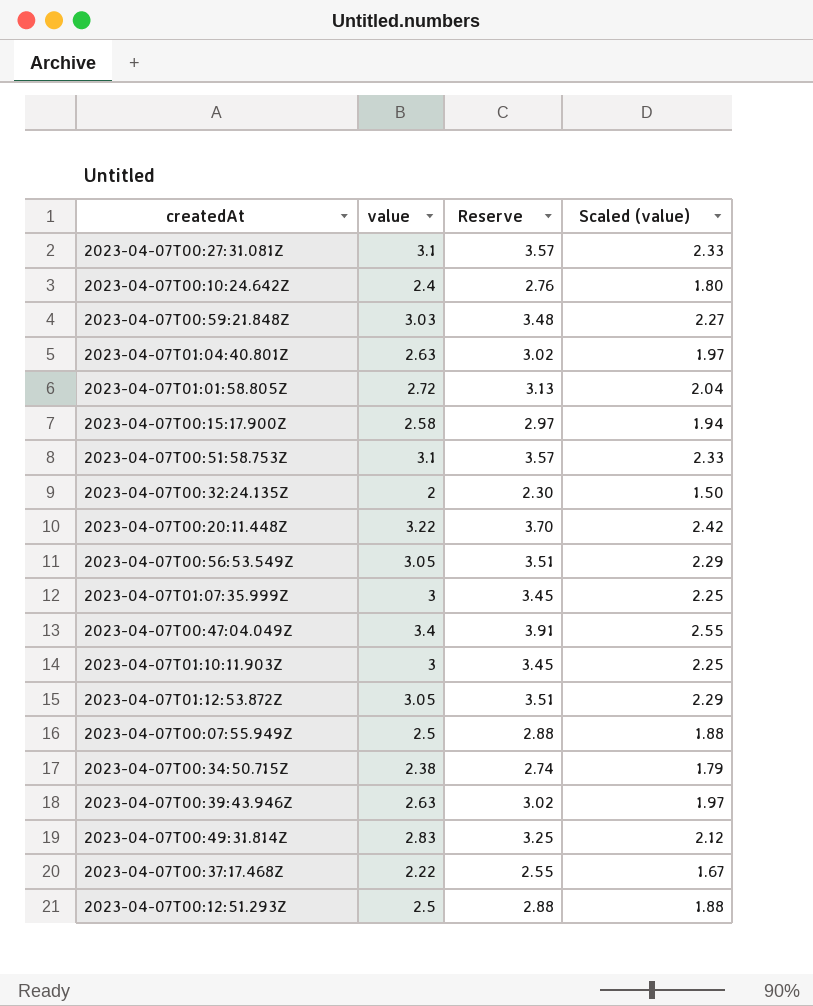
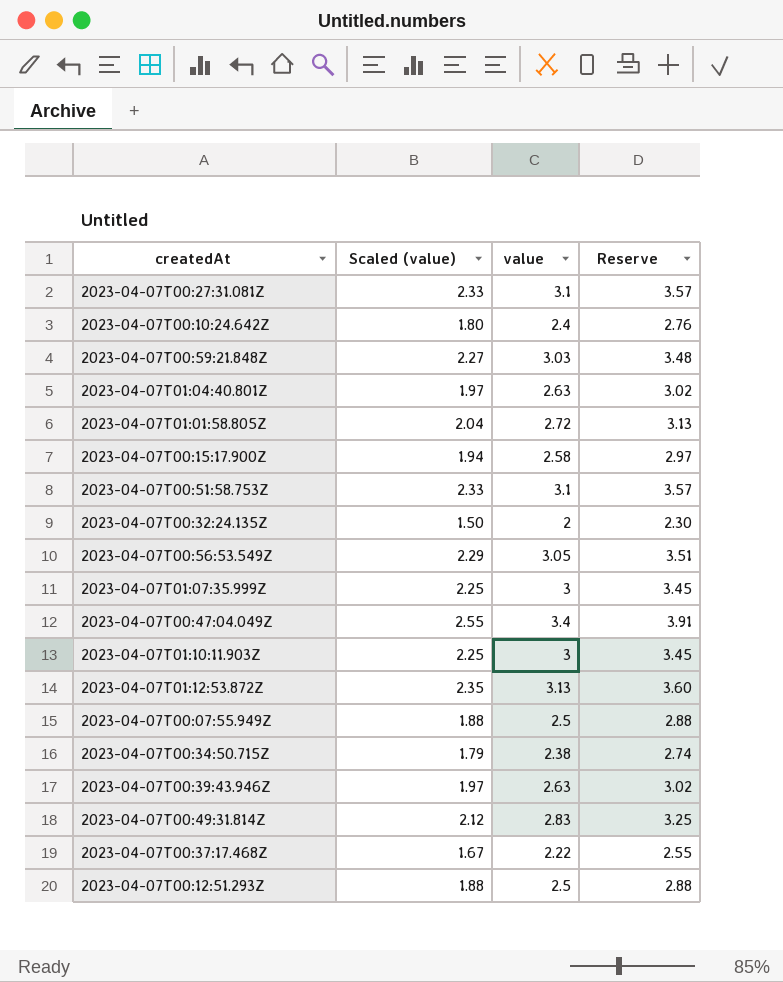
column Scaled (value) | position: 4 -> 2
row 2023-04-07T00:20:11.448Z: 3.22 | 3.70 | 2.42 -> none
2023-04-07T01:12:53.872Z | Scaled (value): 2.29 -> 2.35
2023-04-07T01:12:53.872Z | value: 3.05 -> 3.13
2023-04-07T01:12:53.872Z | Reserve: 3.51 -> 3.60

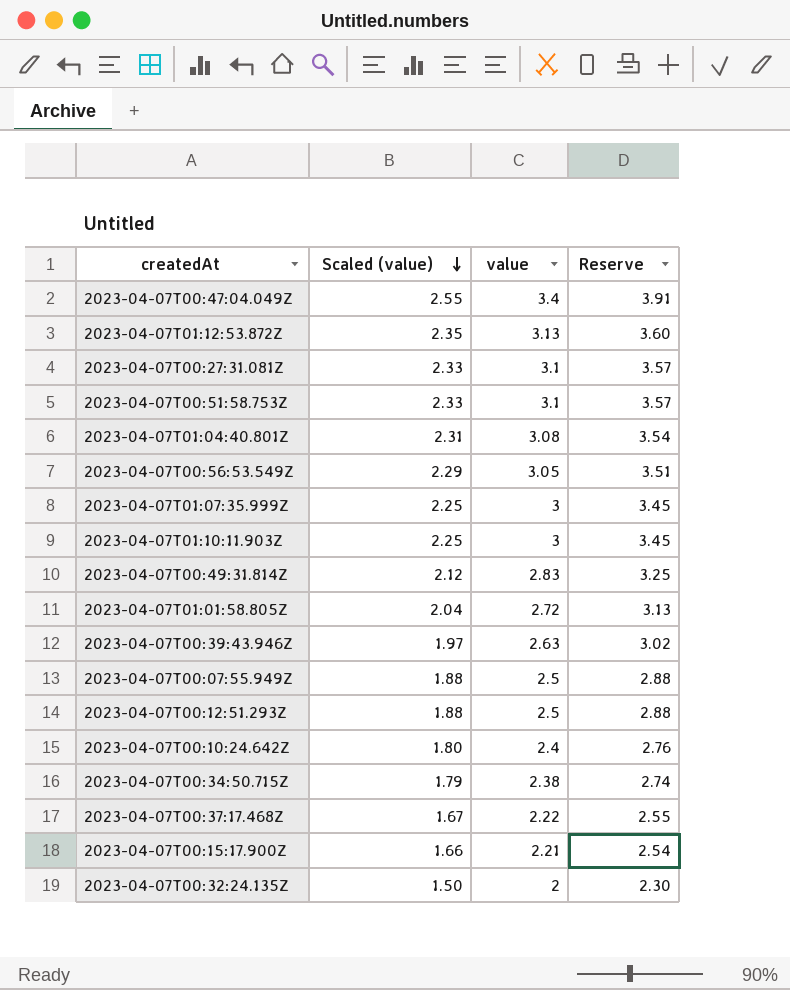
row order: none -> Scaled (value) descending
row 2023-04-07T00:59:21.848Z: 2.27 | 3.03 | 3.48 -> none
2023-04-07T01:04:40.801Z | Scaled (value): 1.97 -> 2.31
2023-04-07T01:04:40.801Z | value: 2.63 -> 3.08
2023-04-07T01:04:40.801Z | Reserve: 3.02 -> 3.54
2023-04-07T00:15:17.900Z | Scaled (value): 1.94 -> 1.66
2023-04-07T00:15:17.900Z | value: 2.58 -> 2.21
2023-04-07T00:15:17.900Z | Reserve: 2.97 -> 2.54

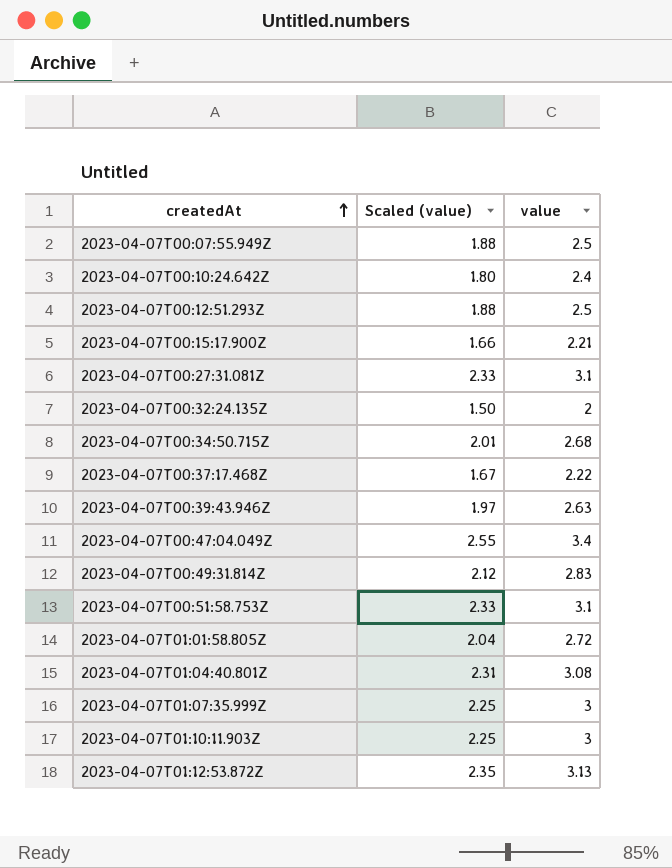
row order: Scaled (value) descending -> createdAt ascending
column Reserve | formula: [value] * 1.15 -> none
row 2023-04-07T00:56:53.549Z: 2.29 | 3.05 | 3.51 -> none
2023-04-07T00:34:50.715Z | Scaled (value): 1.79 -> 2.01
2023-04-07T00:34:50.715Z | value: 2.38 -> 2.68

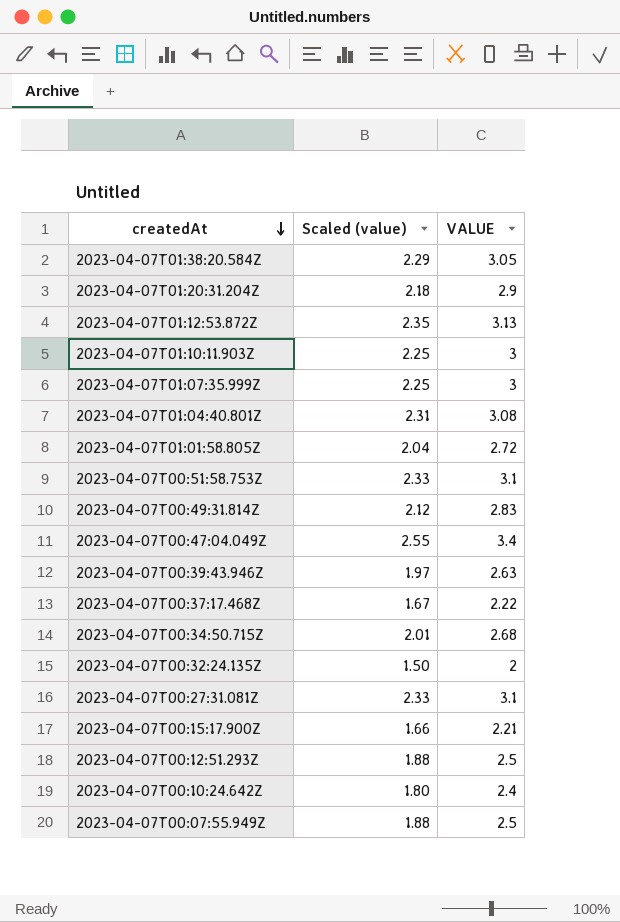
row order: createdAt ascending -> createdAt descending
column name: value -> VALUE
row 2023-04-07T01:38:20.584Z: none -> 2.29 | 3.05
row 2023-04-07T01:20:31.204Z: none -> 2.18 | 2.9

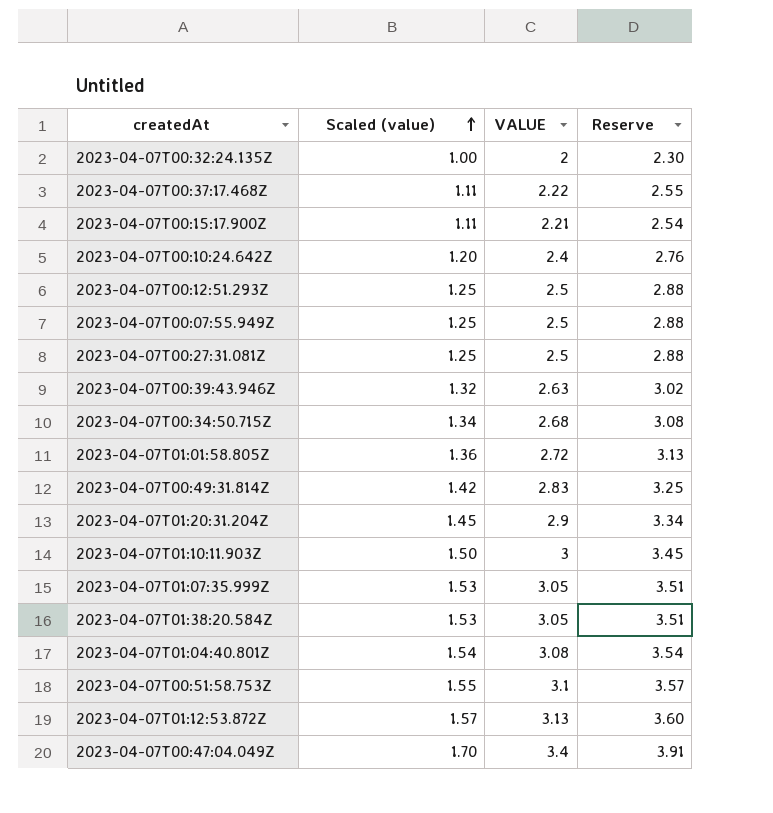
row order: createdAt descending -> Scaled (value) ascending
column Scaled (value) | formula: [VALUE] * 0.75 -> [VALUE] * 0.5
column Reserve | formula: none -> [VALUE] * 1.15
2023-04-07T00:27:31.081Z | VALUE: 3.1 -> 2.5
2023-04-07T01:07:35.999Z | VALUE: 3 -> 3.05

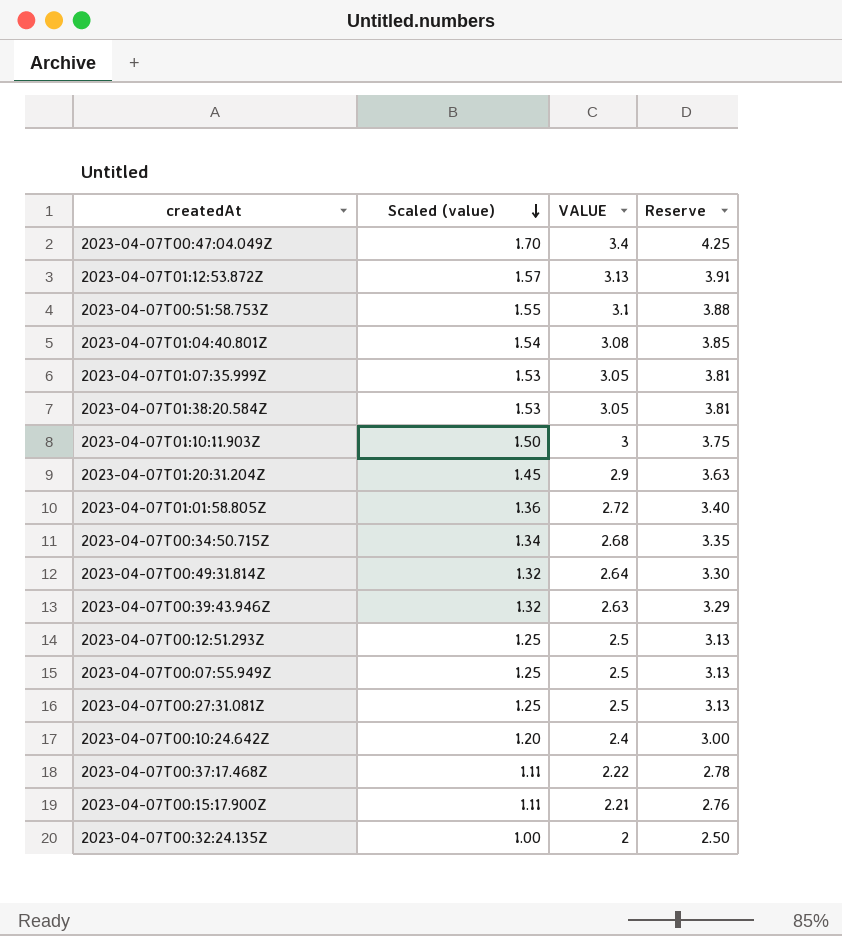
row order: Scaled (value) ascending -> Scaled (value) descending
column Reserve | formula: [VALUE] * 1.15 -> [VALUE] * 1.25
2023-04-07T00:49:31.814Z | Scaled (value): 1.42 -> 1.32
2023-04-07T00:49:31.814Z | VALUE: 2.83 -> 2.64

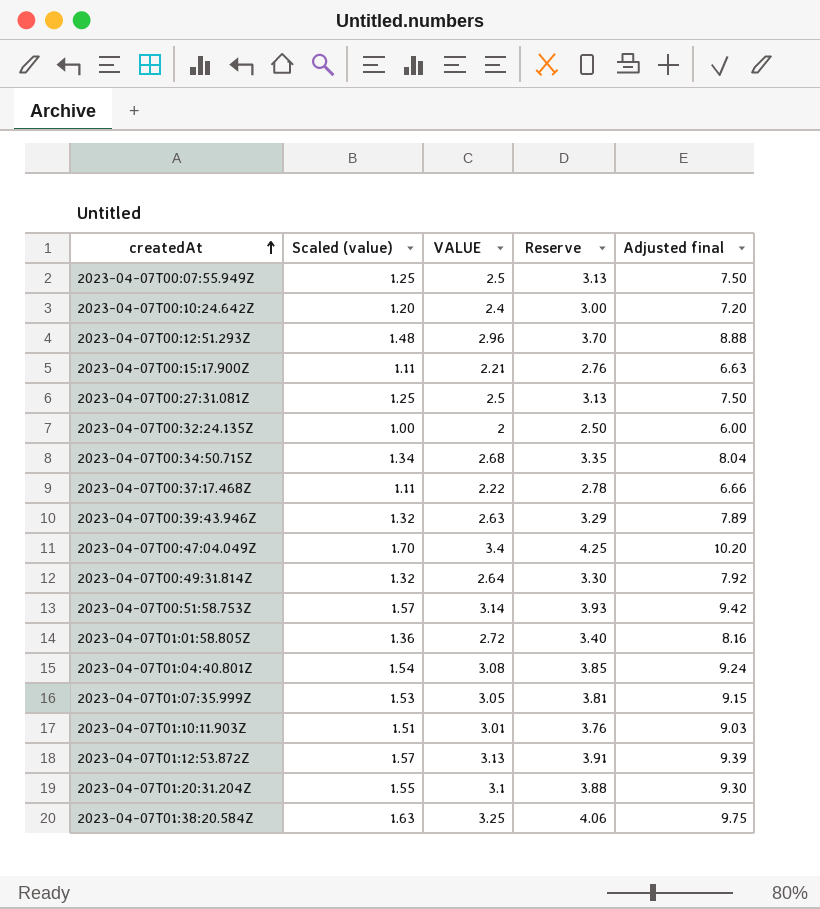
row order: Scaled (value) descending -> createdAt ascending
column Adjusted final | formula: none -> [VALUE] * 3
2023-04-07T00:12:51.293Z | Scaled (value): 1.25 -> 1.48
2023-04-07T00:12:51.293Z | VALUE: 2.5 -> 2.96
2023-04-07T00:12:51.293Z | Reserve: 3.13 -> 3.70
2023-04-07T00:51:58.753Z | Scaled (value): 1.55 -> 1.57
2023-04-07T00:51:58.753Z | VALUE: 3.1 -> 3.14
2023-04-07T00:51:58.753Z | Reserve: 3.88 -> 3.93
2023-04-07T01:10:11.903Z | Scaled (value): 1.50 -> 1.51
2023-04-07T01:10:11.903Z | VALUE: 3 -> 3.01
2023-04-07T01:10:11.903Z | Reserve: 3.75 -> 3.76
2023-04-07T01:20:31.204Z | Scaled (value): 1.45 -> 1.55
2023-04-07T01:20:31.204Z | VALUE: 2.9 -> 3.1
2023-04-07T01:20:31.204Z | Reserve: 3.63 -> 3.88
2023-04-07T01:38:20.584Z | Scaled (value): 1.53 -> 1.63
2023-04-07T01:38:20.584Z | VALUE: 3.05 -> 3.25
2023-04-07T01:38:20.584Z | Reserve: 3.81 -> 4.06

